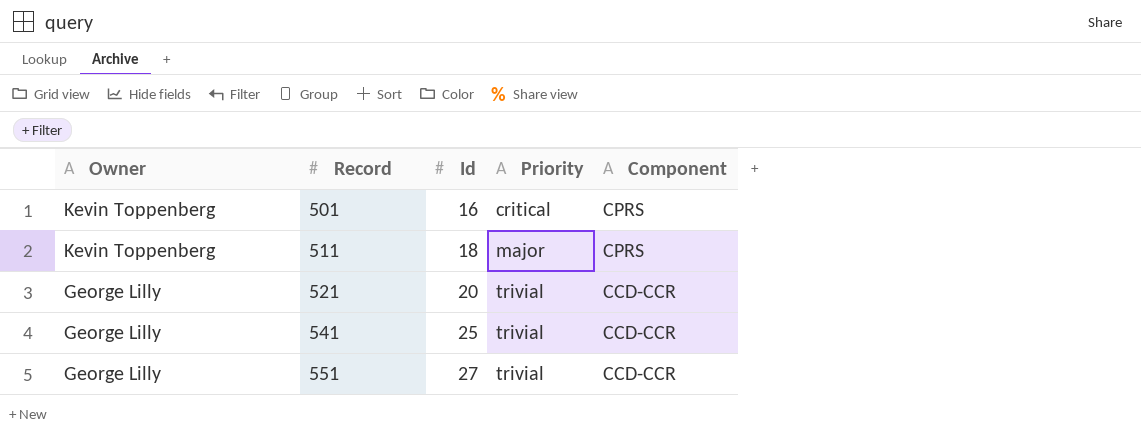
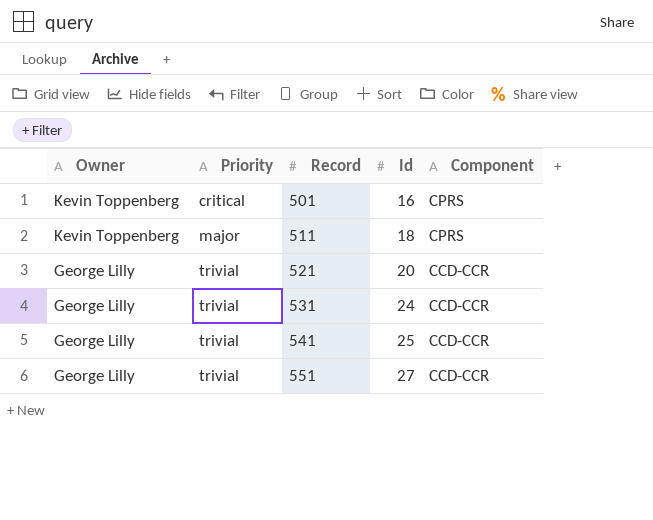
column Priority | position: 4 -> 2
row 531: none -> George Lilly | trivial | 24 | CCD-CCR

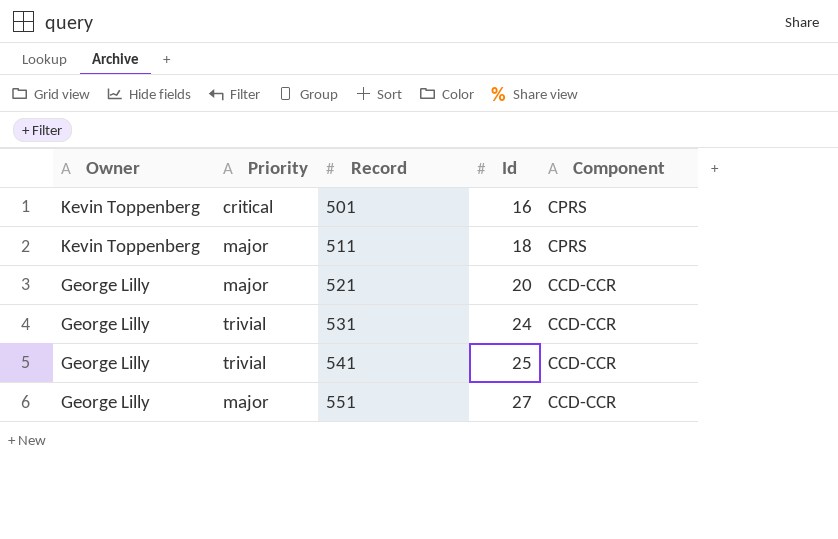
521 | Priority: trivial -> major
551 | Priority: trivial -> major

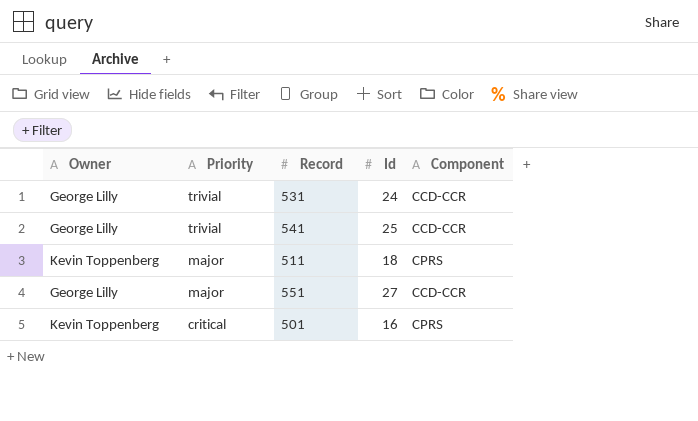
row order: Owner descending -> Priority descending
row 521: George Lilly | major | 20 | CCD-CCR -> none

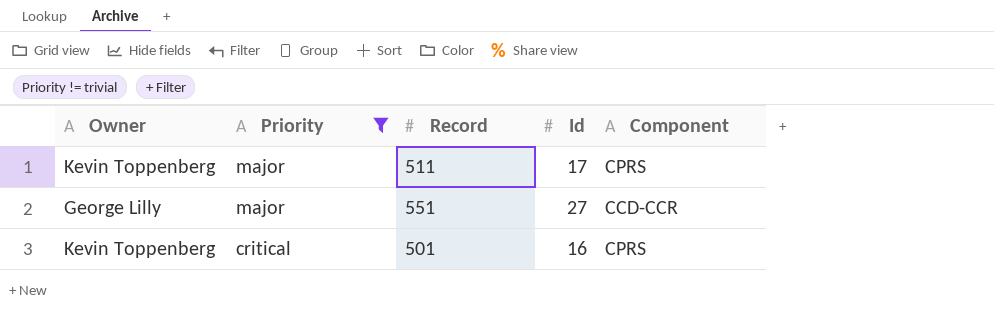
filter: none -> Priority != trivial
511 | Id: 18 -> 17

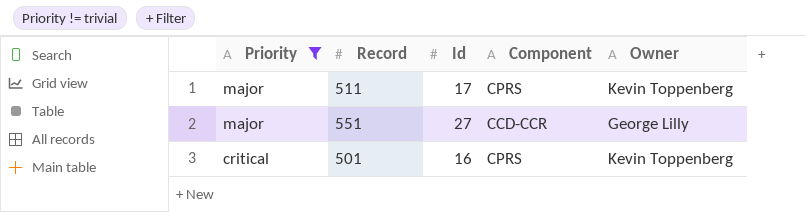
column Owner | position: 1 -> 5

